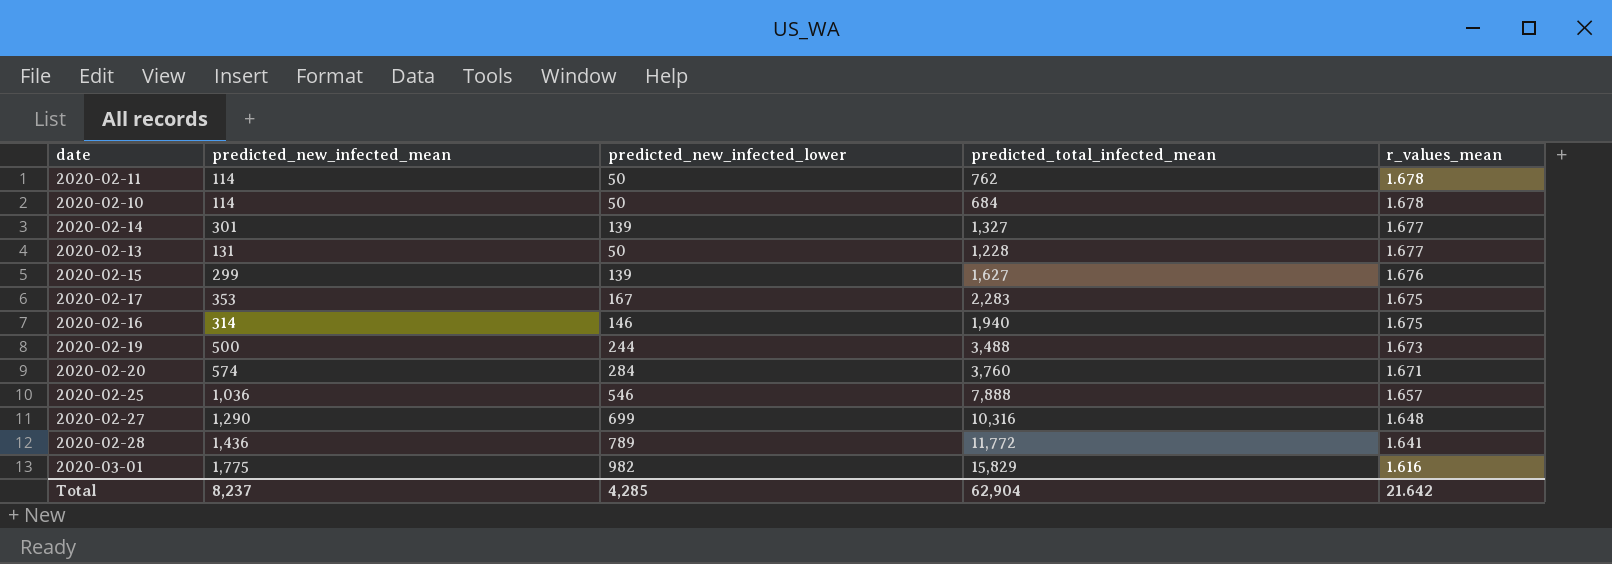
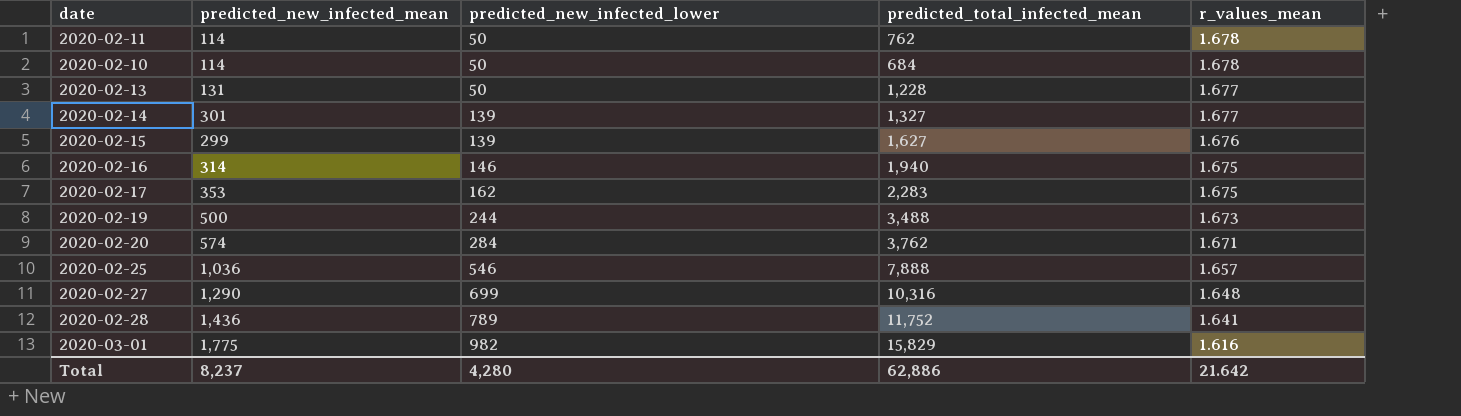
row order: r_values_mean descending -> predicted_new_infected_lower ascending
2020-02-17 | predicted_new_infected_lower: 167 -> 162
2020-02-20 | predicted_total_infected_mean: 3,760 -> 3,762
2020-02-28 | predicted_total_infected_mean: 11,772 -> 11,752
Total | predicted_new_infected_lower: 4,285 -> 4,280
Total | predicted_total_infected_mean: 62,904 -> 62,886

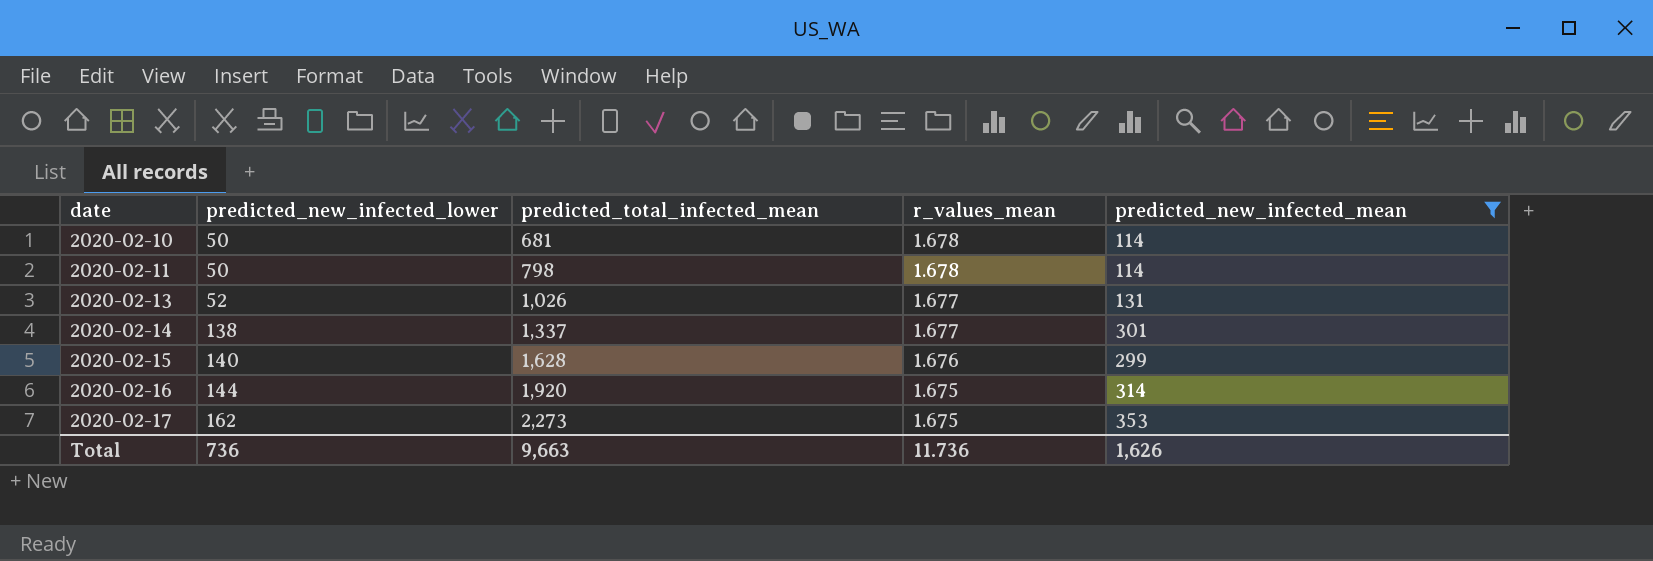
filter: none -> predicted_new_infected_mean <= 353
row order: predicted_new_infected_lower ascending -> date ascending
column predicted_new_infected_mean | position: 2 -> 5
2020-02-10 | predicted_total_infected_mean: 684 -> 681
2020-02-11 | predicted_total_infected_mean: 762 -> 798
2020-02-13 | predicted_new_infected_lower: 50 -> 52
2020-02-13 | predicted_total_infected_mean: 1,228 -> 1,026
2020-02-14 | predicted_new_infected_lower: 139 -> 138
2020-02-14 | predicted_total_infected_mean: 1,327 -> 1,337
2020-02-15 | predicted_new_infected_lower: 139 -> 140
2020-02-15 | predicted_total_infected_mean: 1,627 -> 1,628
2020-02-16 | predicted_new_infected_lower: 146 -> 144
2020-02-16 | predicted_total_infected_mean: 1,940 -> 1,920
2020-02-17 | predicted_total_infected_mean: 2,283 -> 2,273
Total | predicted_new_infected_lower: 4,280 -> 736
Total | predicted_total_infected_mean: 62,886 -> 9,663
Total | r_values_mean: 21.642 -> 11.736
Total | predicted_new_infected_mean: 8,237 -> 1,626

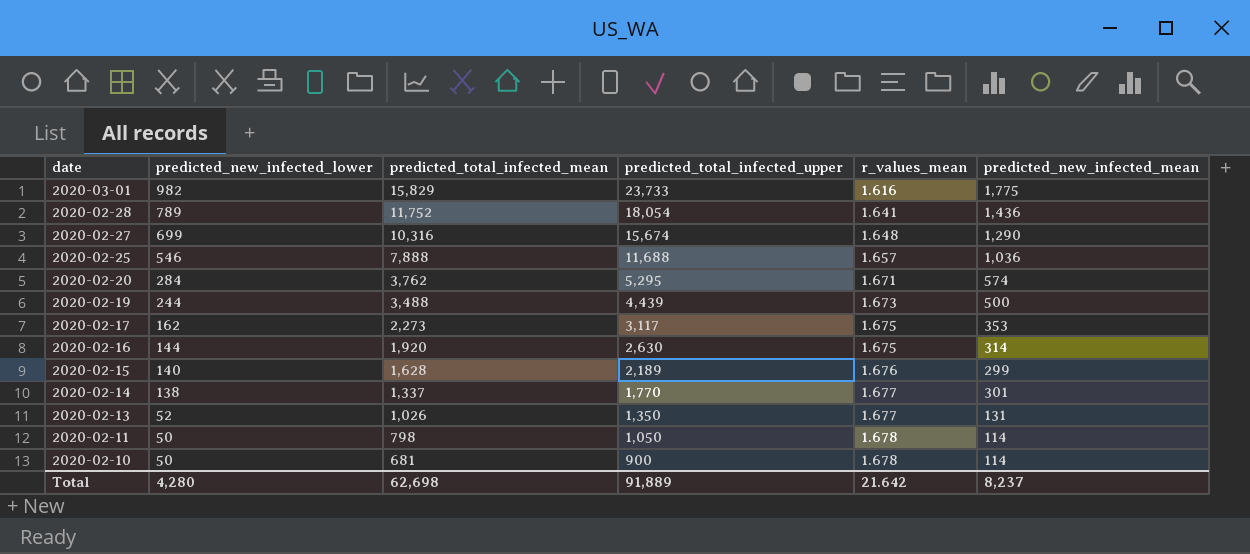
filter: predicted_new_infected_mean <= 353 -> none
row order: date ascending -> date descending
column predicted_total_infected_upper | position: none -> 4
Total | predicted_new_infected_lower: 736 -> 4,280
Total | predicted_total_infected_mean: 9,663 -> 62,698
Total | r_values_mean: 11.736 -> 21.642
Total | predicted_new_infected_mean: 1,626 -> 8,237

